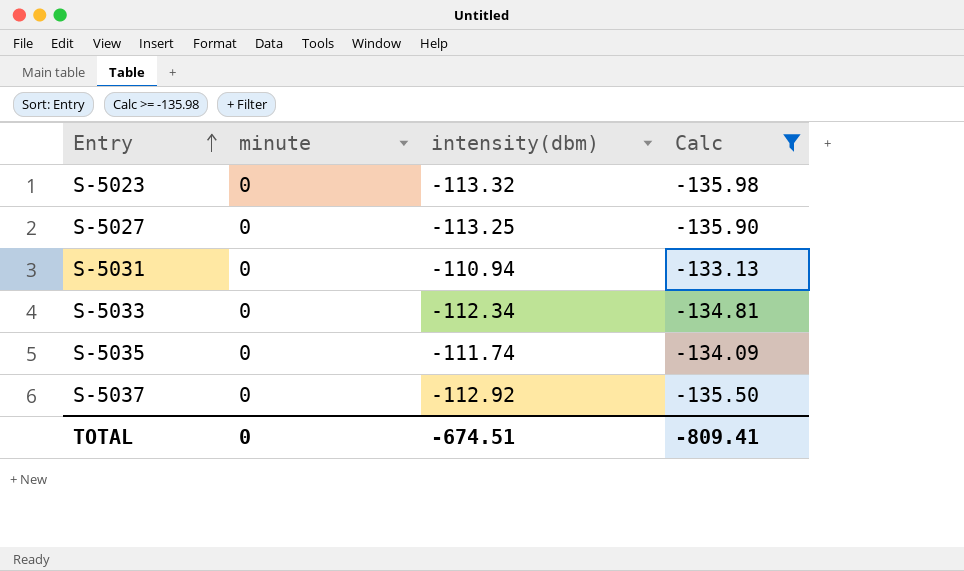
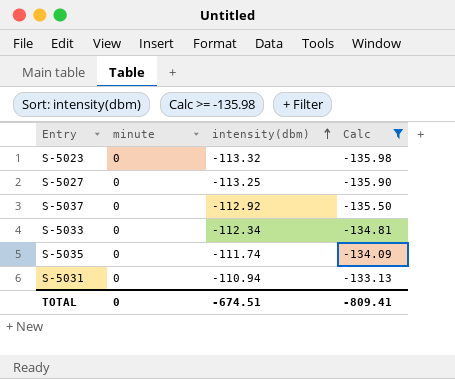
row order: Entry ascending -> intensity(dbm) ascending

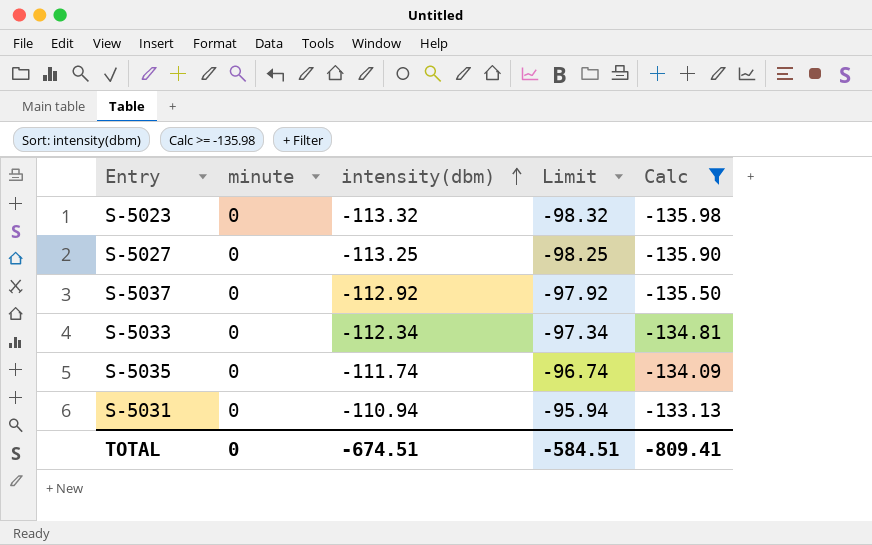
column Limit | formula: none -> [intensity(dbm)] + 15

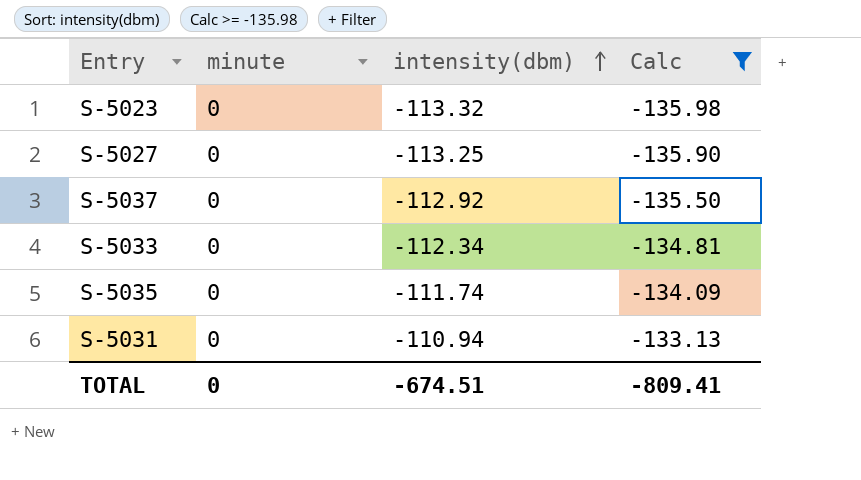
column Limit | formula: [intensity(dbm)] + 15 -> none

